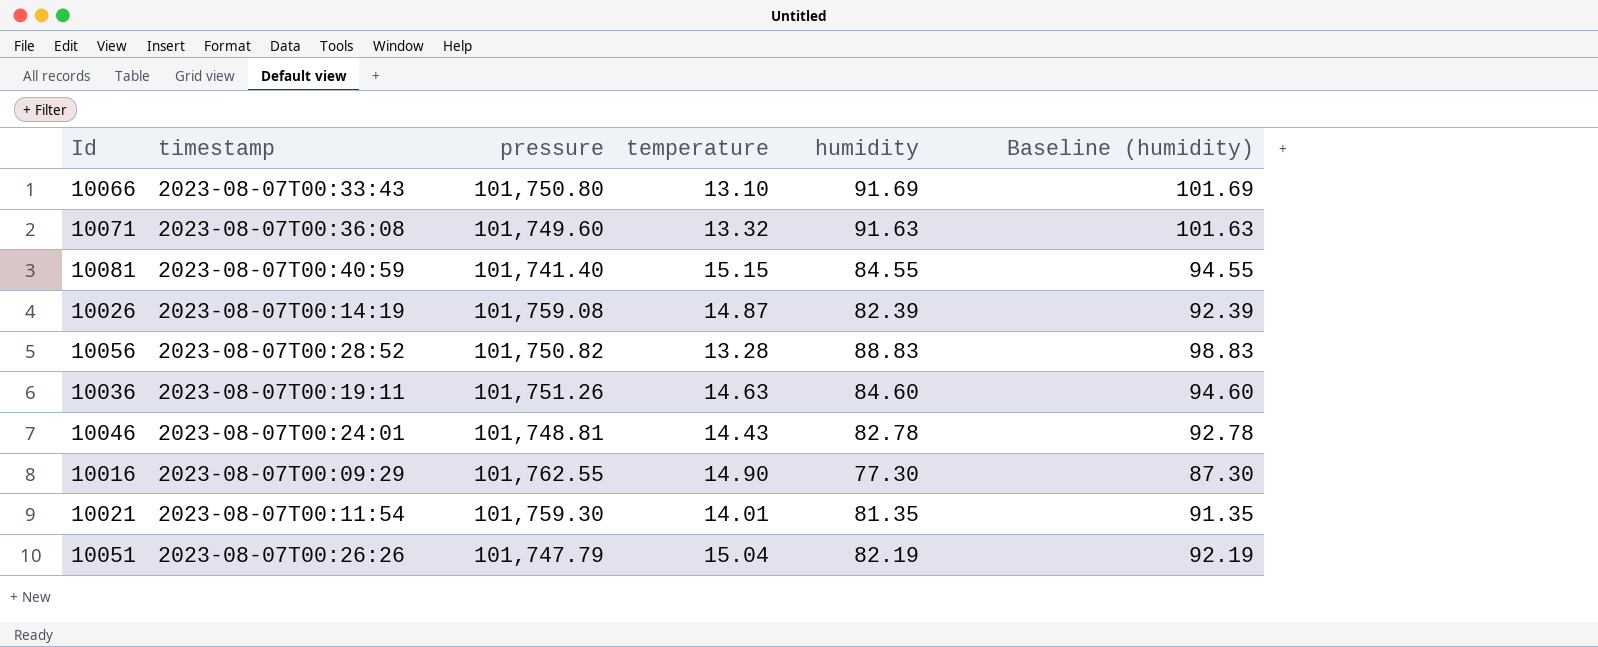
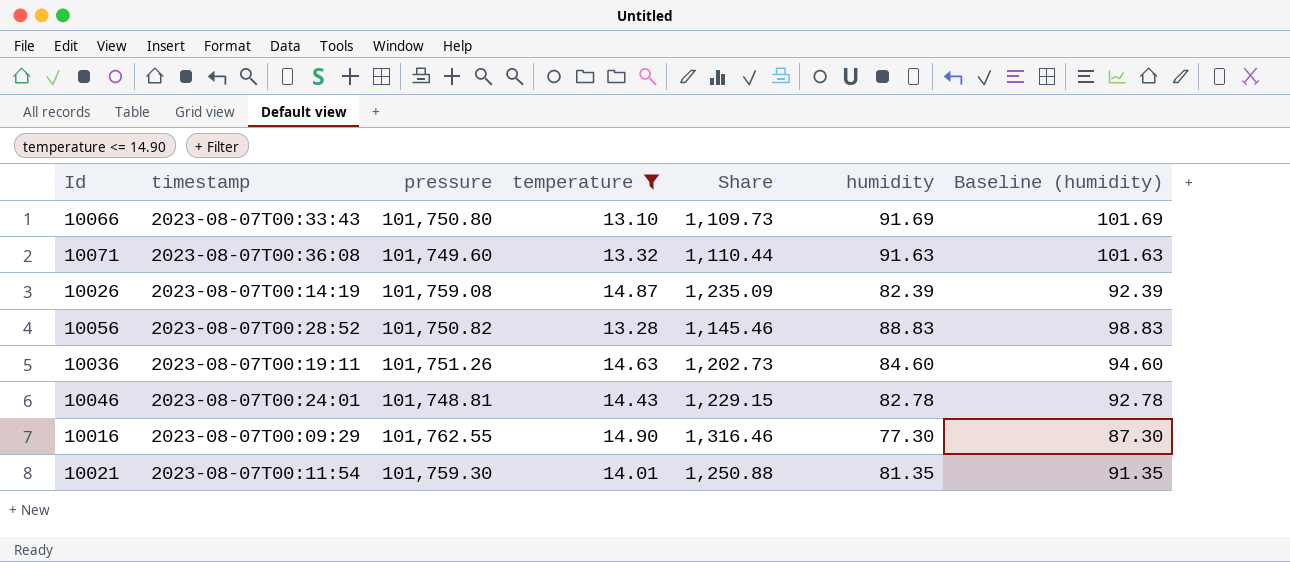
filter: none -> temperature <= 14.90
column Share | formula: none -> [pressure] / [humidity]

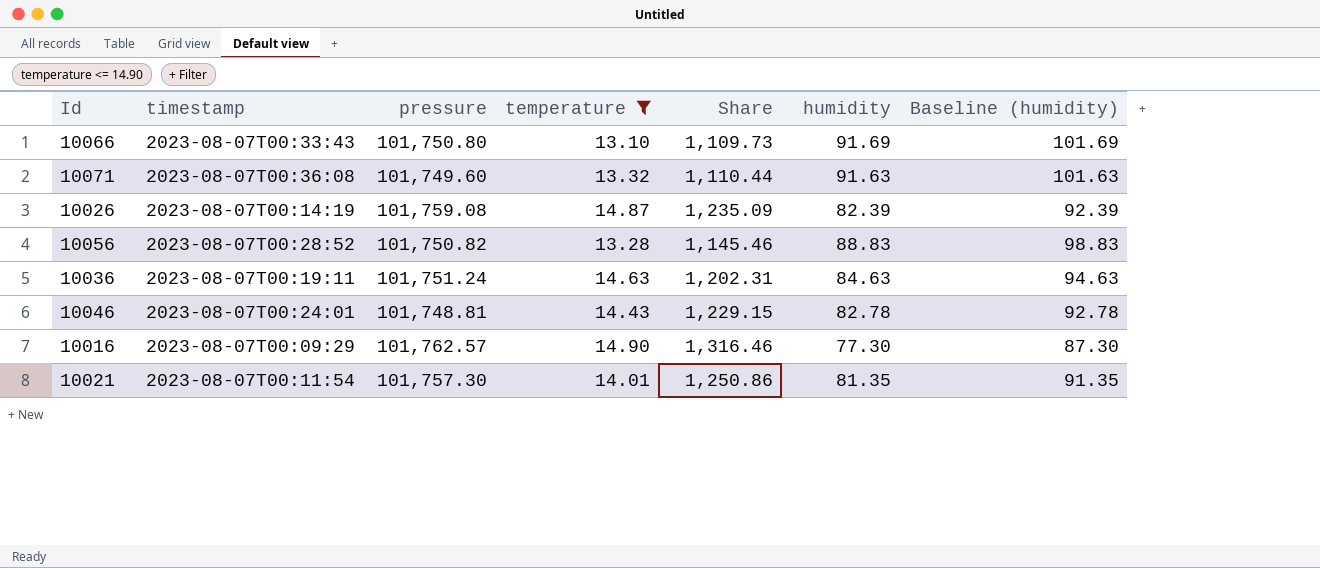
10036 | pressure: 101,751.26 -> 101,751.24
10036 | Share: 1,202.73 -> 1,202.31
10036 | humidity: 84.60 -> 84.63
10036 | Baseline (humidity): 94.60 -> 94.63
10016 | pressure: 101,762.55 -> 101,762.57
10021 | pressure: 101,759.30 -> 101,757.30
10021 | Share: 1,250.88 -> 1,250.86

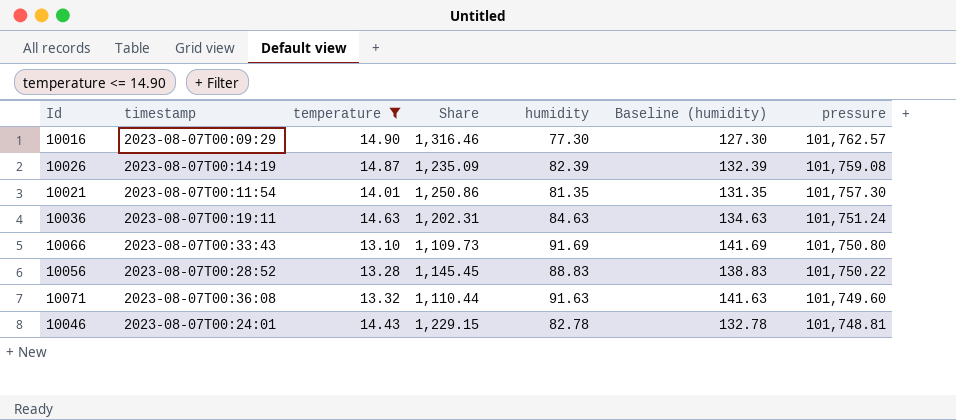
row order: none -> pressure descending
column Baseline (humidity) | formula: [humidity] + 10 -> [humidity] + 50
column pressure | position: 3 -> 7
10056 | Share: 1,145.46 -> 1,145.45
10056 | pressure: 101,750.82 -> 101,750.22

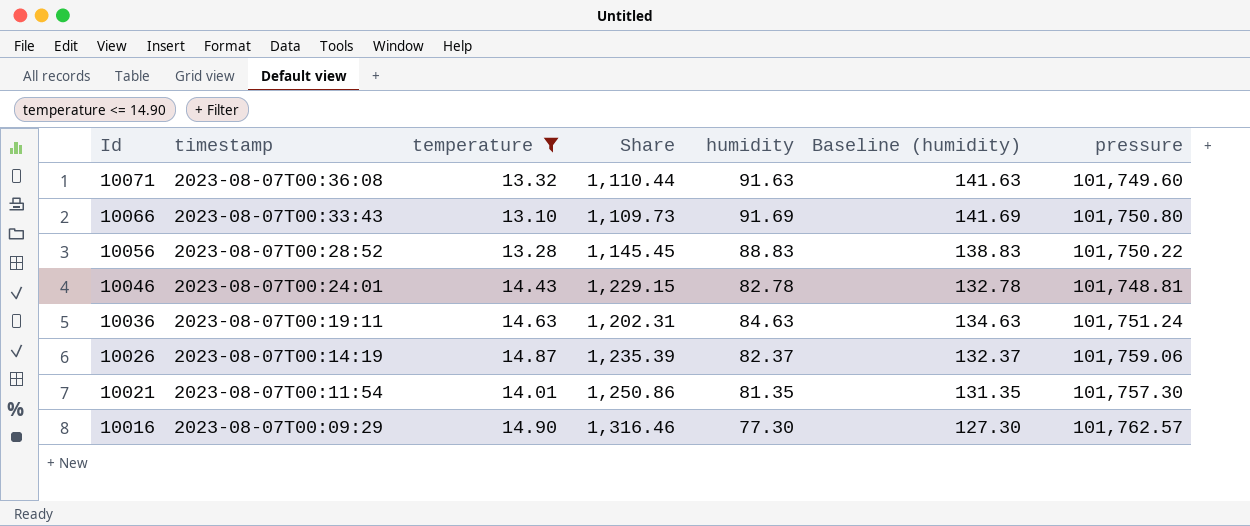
row order: pressure descending -> Id descending
10026 | Share: 1,235.09 -> 1,235.39
10026 | humidity: 82.39 -> 82.37
10026 | Baseline (humidity): 132.39 -> 132.37
10026 | pressure: 101,759.08 -> 101,759.06

